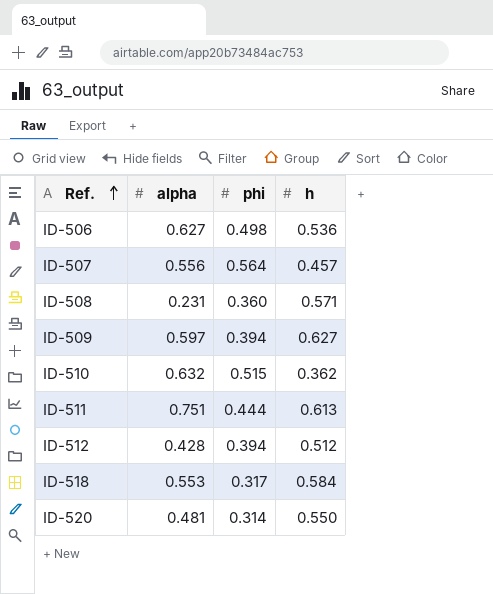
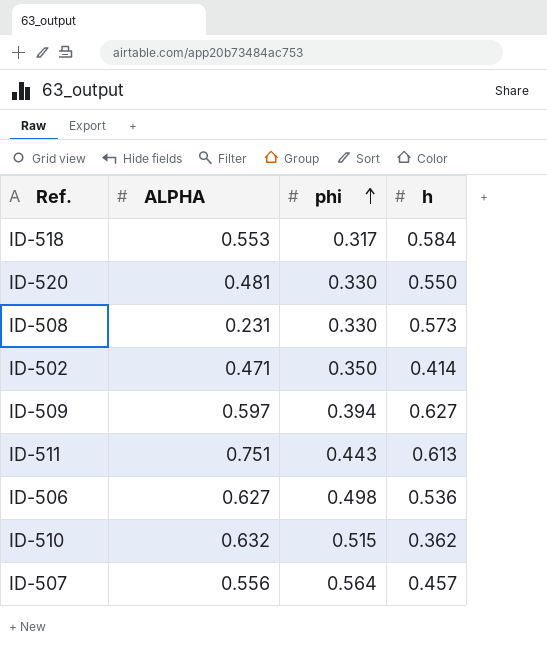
row order: Ref. ascending -> phi ascending
column name: alpha -> ALPHA
row ID-512: 0.428 | 0.394 | 0.512 -> none
ID-520 | phi: 0.314 -> 0.330
ID-508 | phi: 0.360 -> 0.330
ID-508 | h: 0.571 -> 0.573
row ID-502: none -> 0.471 | 0.350 | 0.414
ID-511 | phi: 0.444 -> 0.443

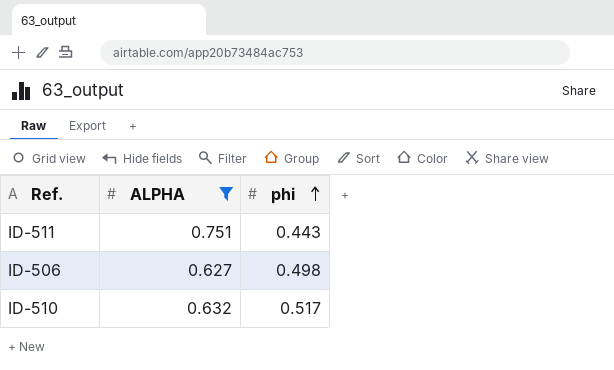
filter: none -> ALPHA >= 0.627
column h | position: 4 -> none
ID-510 | phi: 0.515 -> 0.517

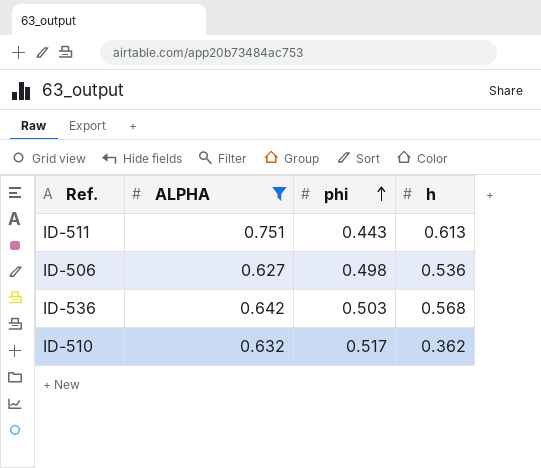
column h | position: none -> 4
row ID-536: none -> 0.642 | 0.503 | 0.568

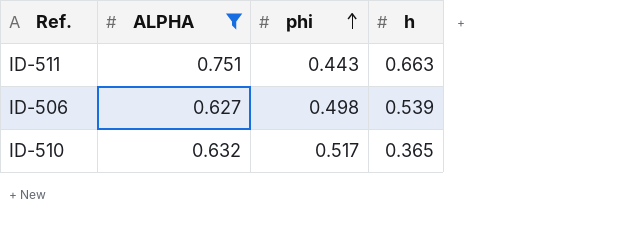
row ID-536: 0.642 | 0.503 | 0.568 -> none
ID-511 | h: 0.613 -> 0.663
ID-506 | h: 0.536 -> 0.539
ID-510 | h: 0.362 -> 0.365

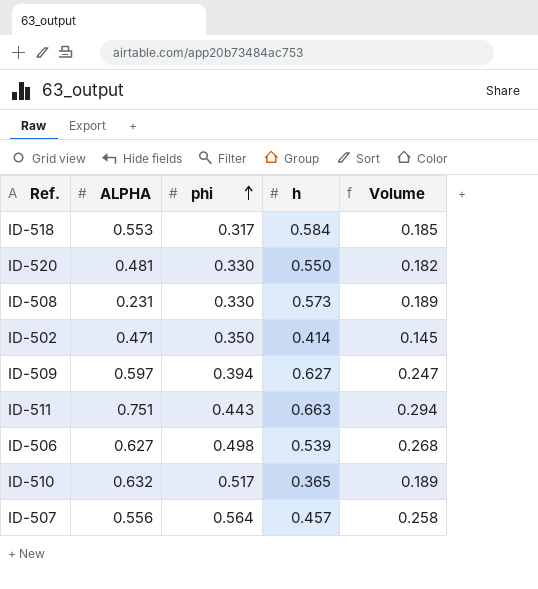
filter: ALPHA >= 0.627 -> none
column Volume | formula: none -> [phi] * [h]

